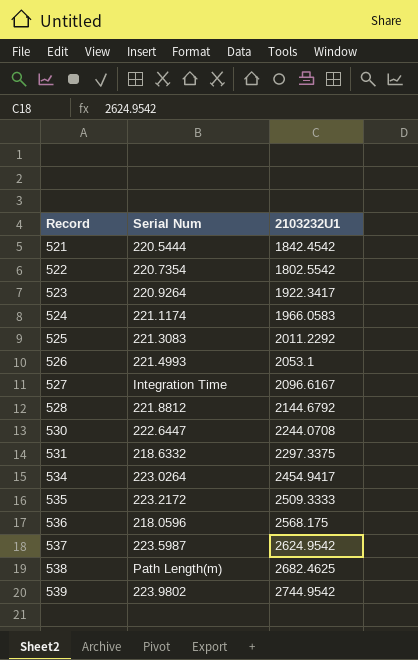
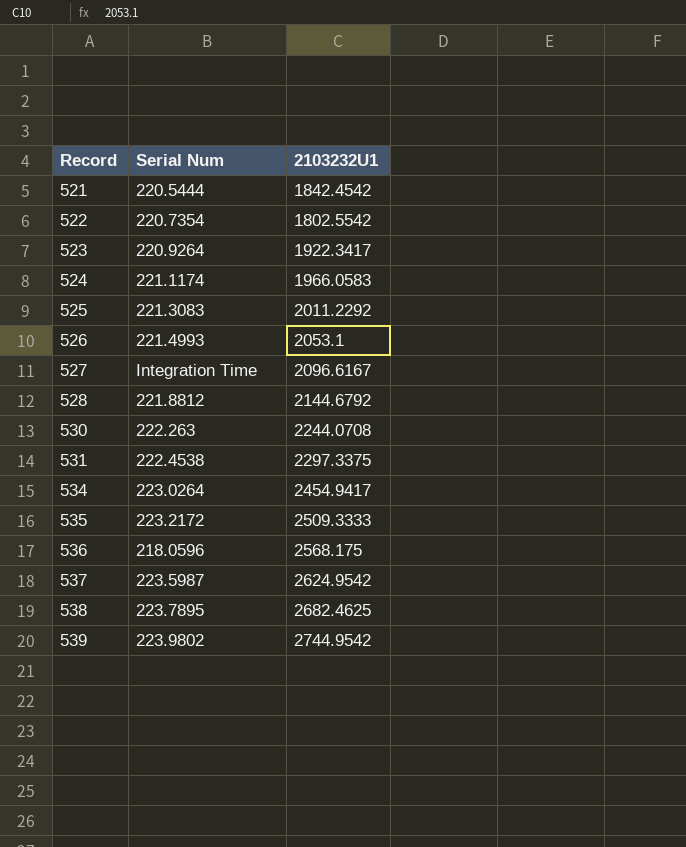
530 | Serial Num: 222.6447 -> 222.263
531 | Serial Num: 218.6332 -> 222.4538
538 | Serial Num: Path Length(m) -> 223.7895

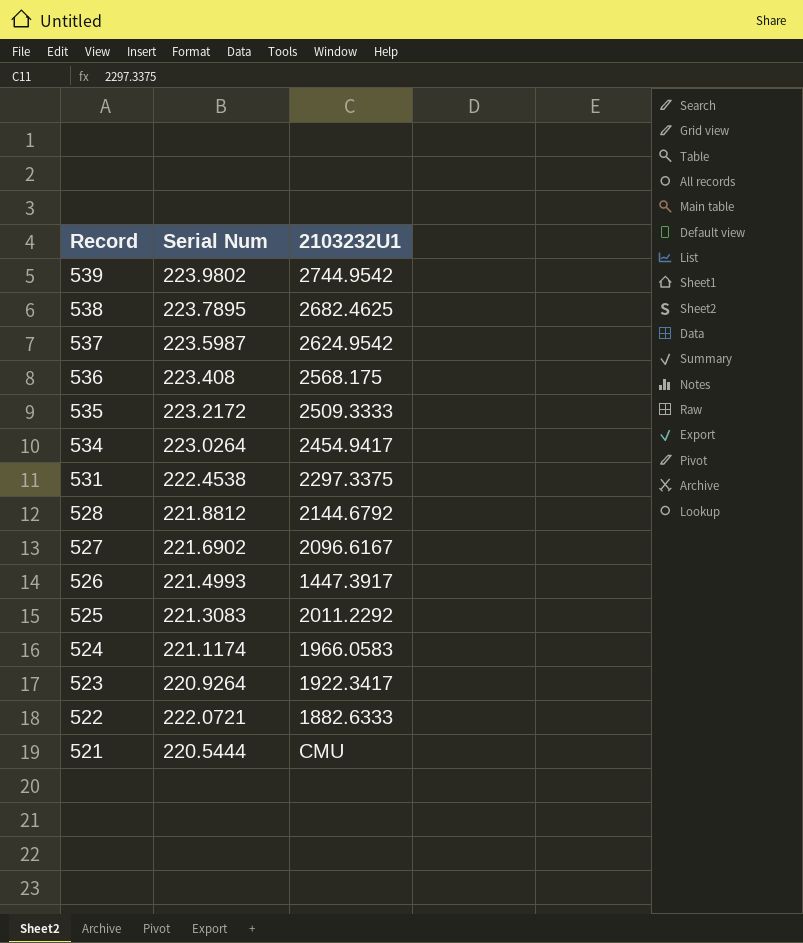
row order: Record ascending -> Record descending
row 530: 222.263 | 2244.0708 -> none
536 | Serial Num: 218.0596 -> 223.408
527 | Serial Num: Integration Time -> 221.6902
526 | 2103232U1: 2053.1 -> 1447.3917
522 | Serial Num: 220.7354 -> 222.0721
522 | 2103232U1: 1802.5542 -> 1882.6333
521 | 2103232U1: 1842.4542 -> CMU

